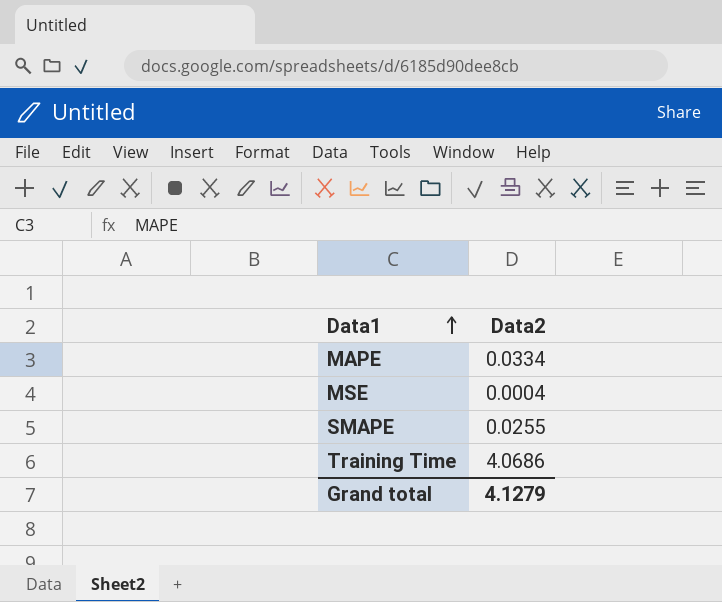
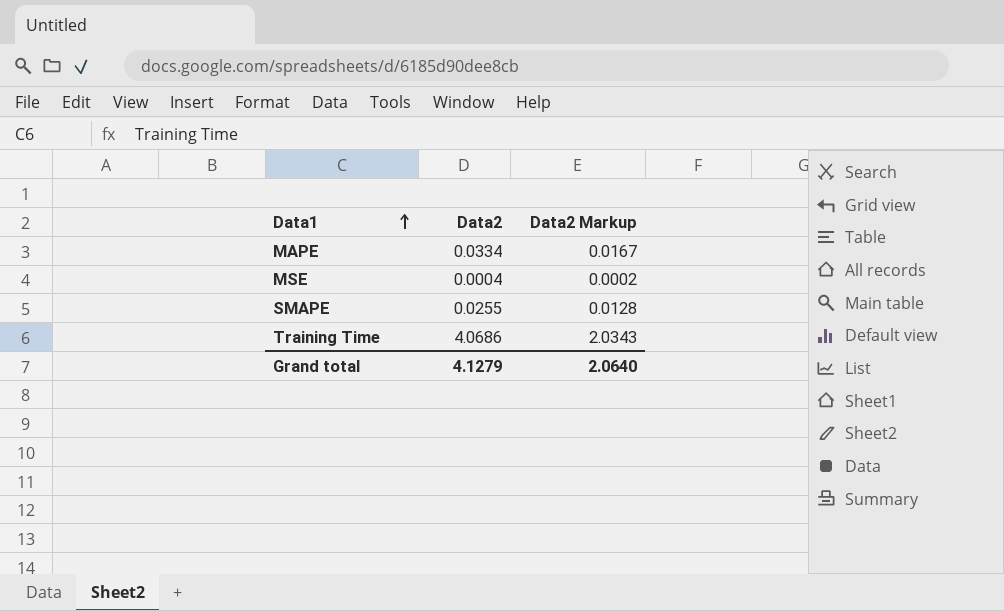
column Data2 Markup | formula: none -> [Data2] * 0.5

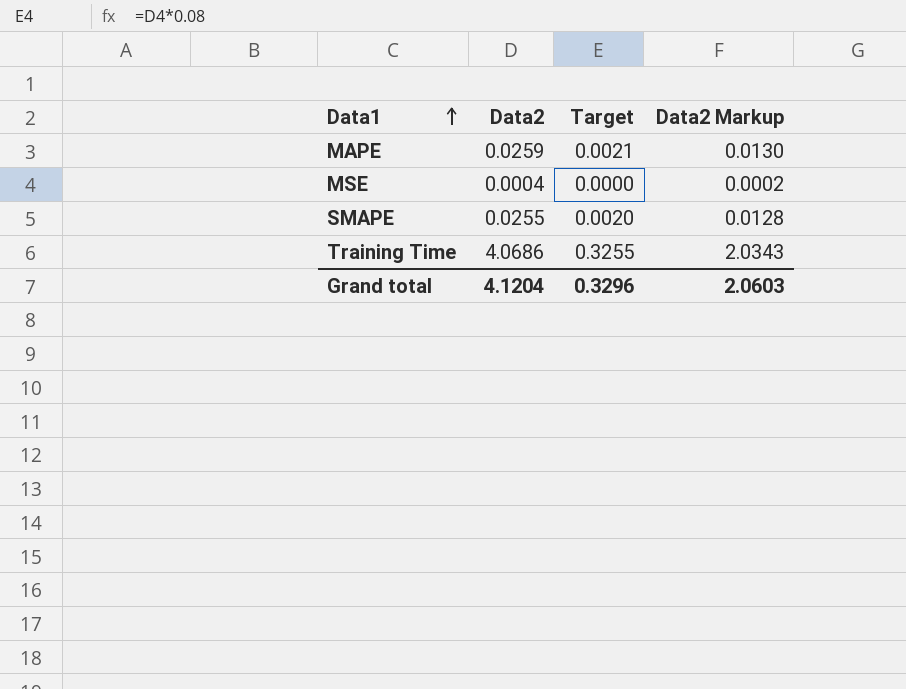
column Target | formula: none -> [Data2] * 0.08
MAPE | Data2: 0.0334 -> 0.0259
MAPE | Data2 Markup: 0.0167 -> 0.0130
Grand total | Data2: 4.1279 -> 4.1204
Grand total | Data2 Markup: 2.0640 -> 2.0603

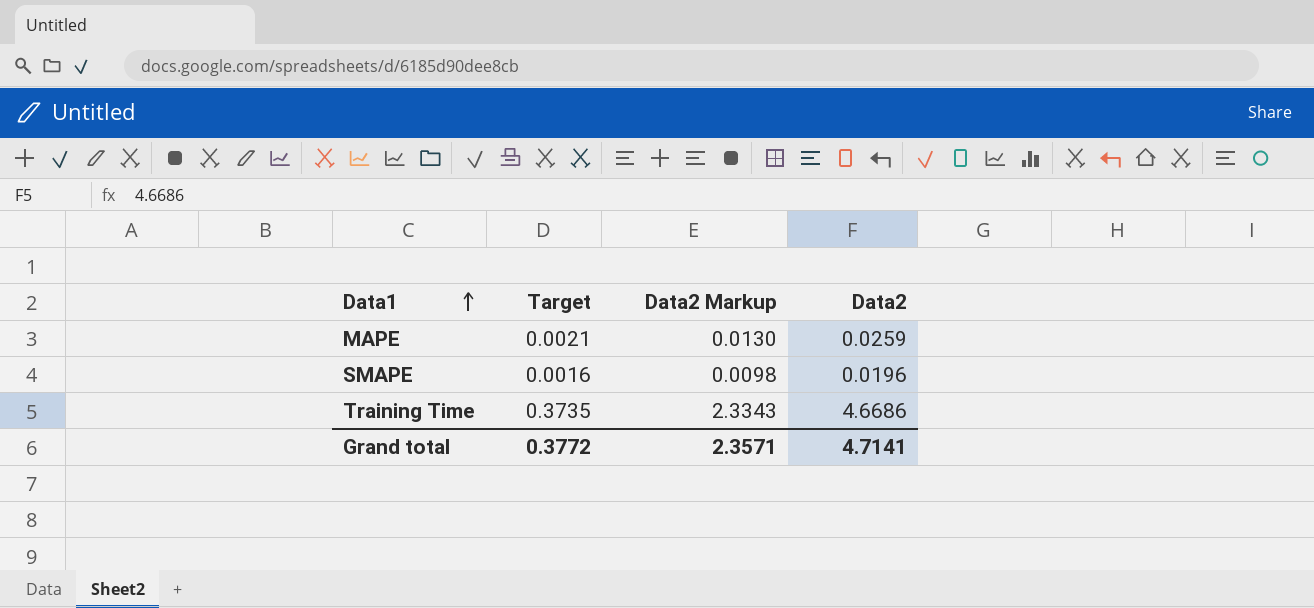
column Data2 | position: 2 -> 4
row MSE: 0.0004 | 0.0000 | 0.0002 -> none
SMAPE | Target: 0.0020 -> 0.0016
SMAPE | Data2 Markup: 0.0128 -> 0.0098
SMAPE | Data2: 0.0255 -> 0.0196
Training Time | Target: 0.3255 -> 0.3735
Training Time | Data2 Markup: 2.0343 -> 2.3343
Training Time | Data2: 4.0686 -> 4.6686
Grand total | Target: 0.3296 -> 0.3772
Grand total | Data2 Markup: 2.0603 -> 2.3571
Grand total | Data2: 4.1204 -> 4.7141

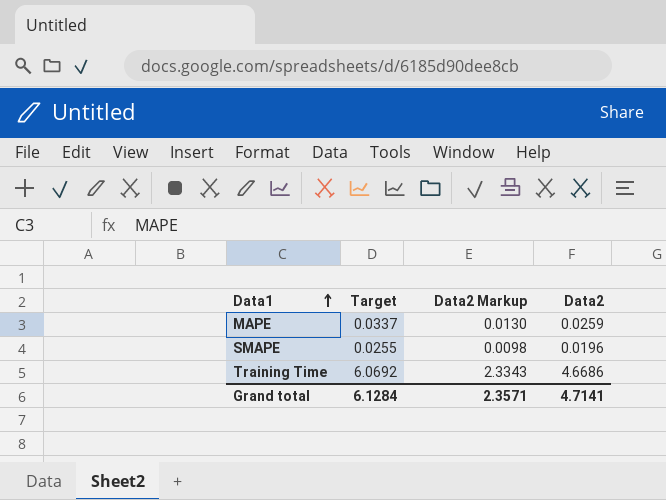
column Target | formula: [Data2] * 0.08 -> [Data2] * 1.3
Grand total | Target: 0.3772 -> 6.1284

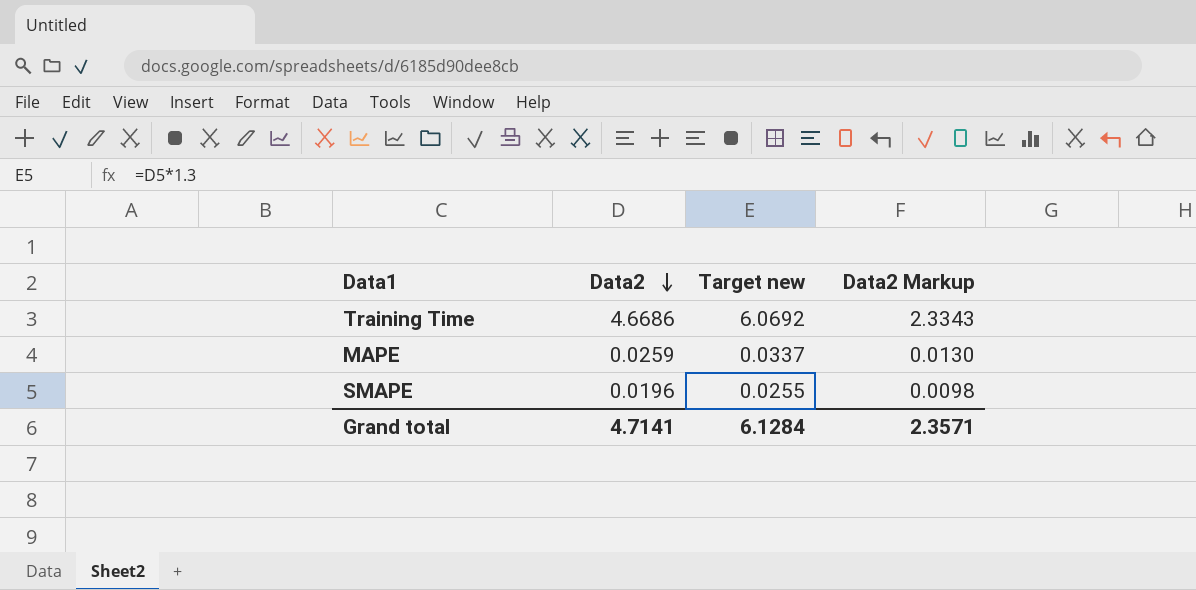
row order: Data1 ascending -> Data2 descending
column Data2 | position: 4 -> 2
column name: Target -> Target new

